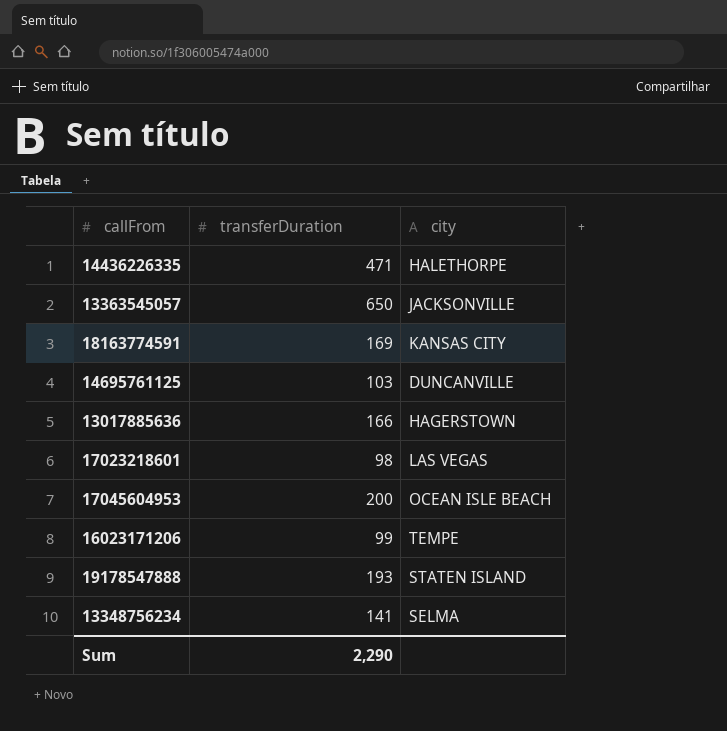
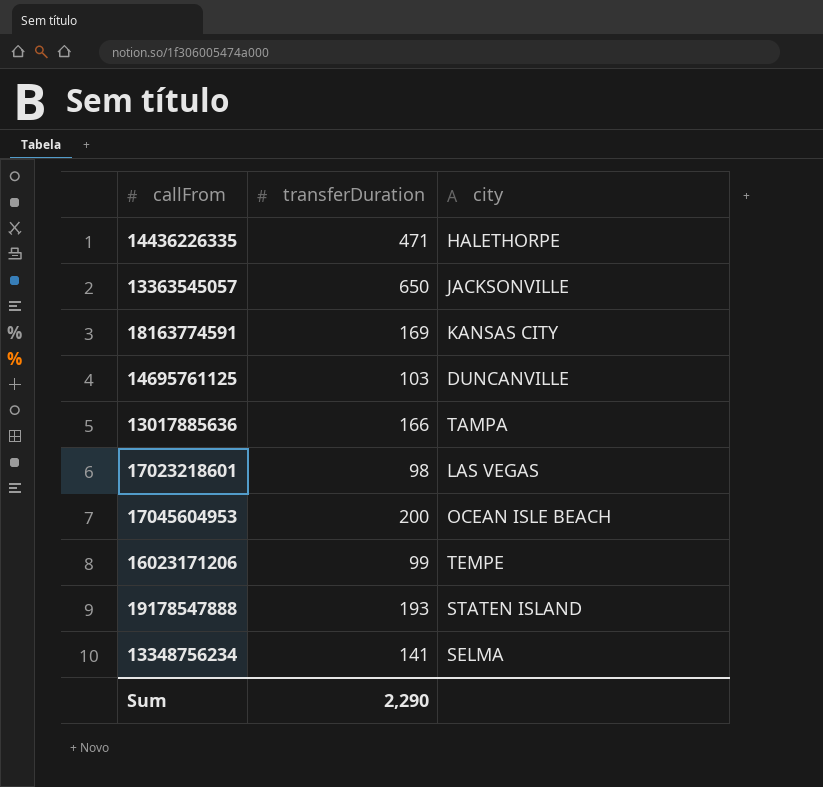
13017885636 | city: HAGERSTOWN -> TAMPA

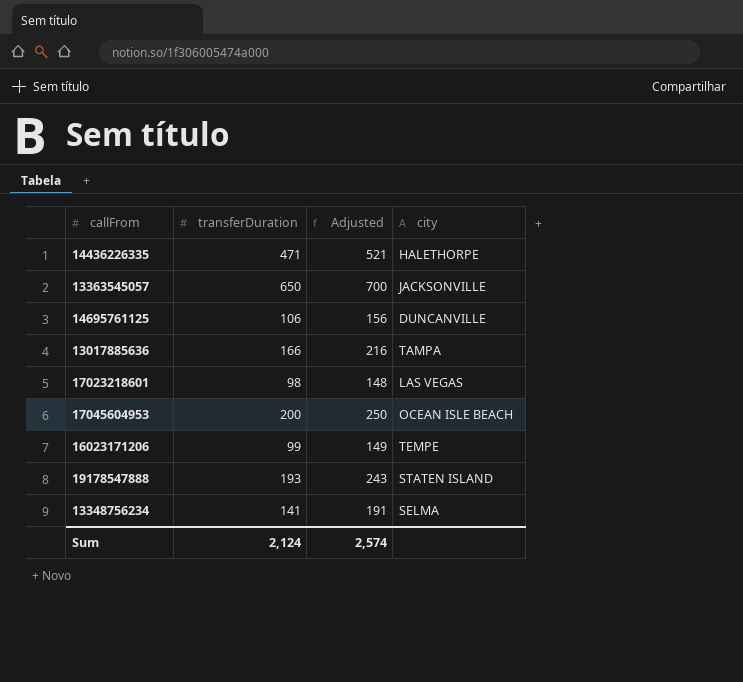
column Adjusted | formula: none -> [transferDuration] + 50
row 18163774591: 169 | KANSAS CITY -> none
14695761125 | transferDuration: 103 -> 106
Sum | transferDuration: 2,290 -> 2,124

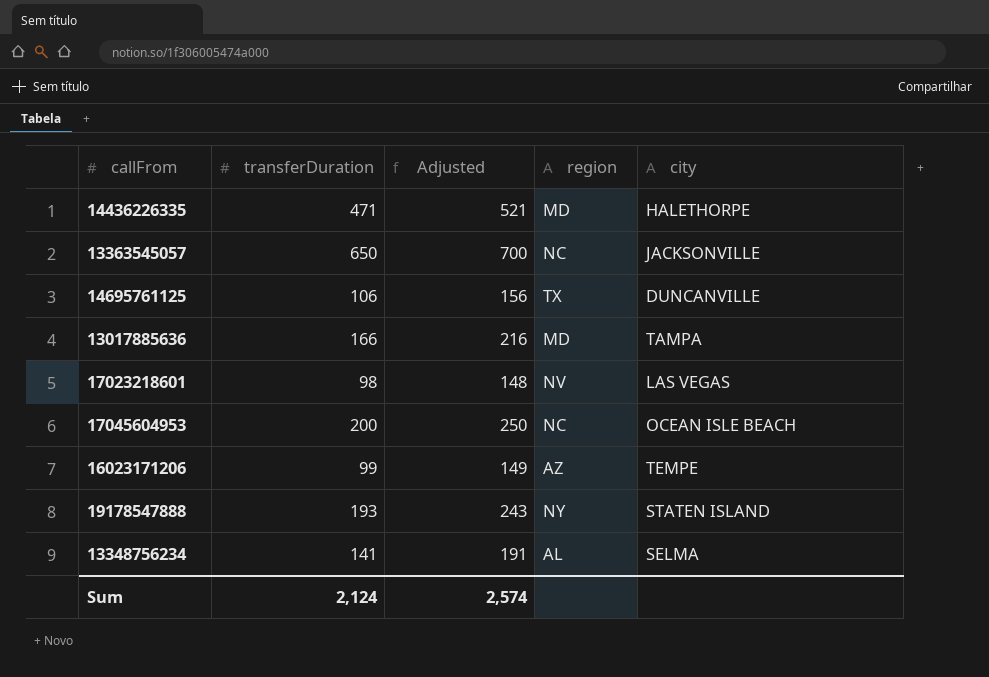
column region | position: none -> 4

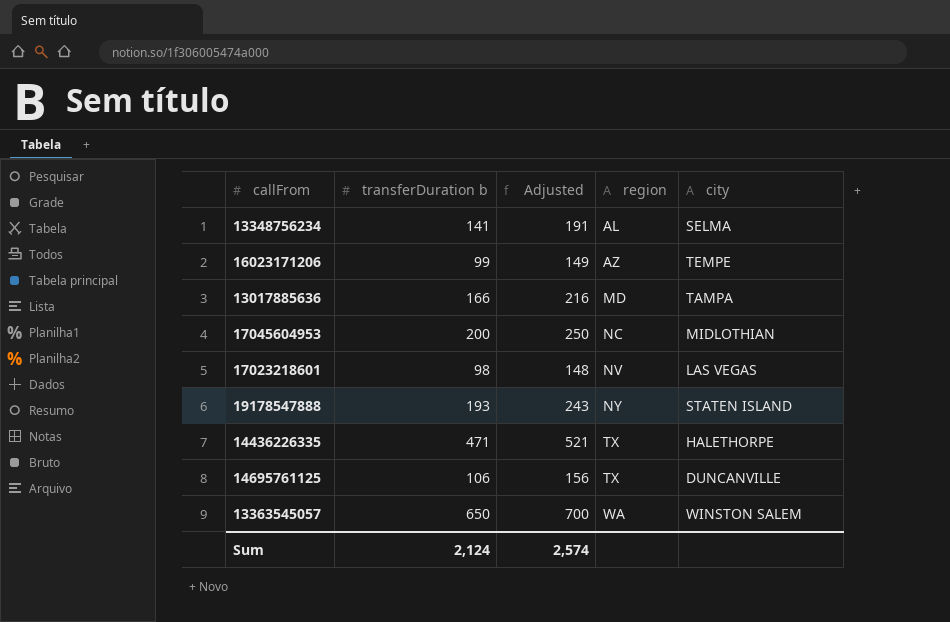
row order: none -> region ascending
column name: transferDuration -> transferDuration b
17045604953 | city: OCEAN ISLE BEACH -> MIDLOTHIAN
14436226335 | region: MD -> TX
13363545057 | region: NC -> WA
13363545057 | city: JACKSONVILLE -> WINSTON SALEM

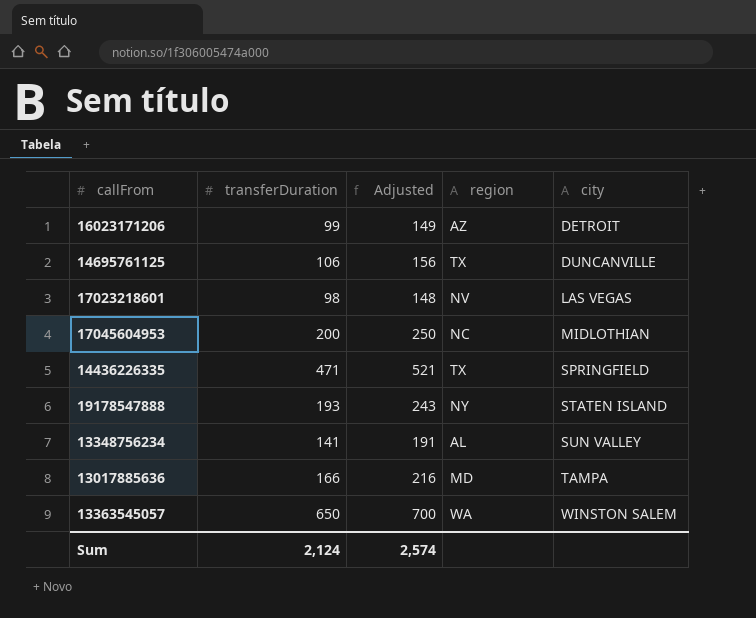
row order: region ascending -> city ascending
column name: transferDuration b -> transferDuration
16023171206 | city: TEMPE -> DETROIT
14436226335 | city: HALETHORPE -> SPRINGFIELD
13348756234 | city: SELMA -> SUN VALLEY

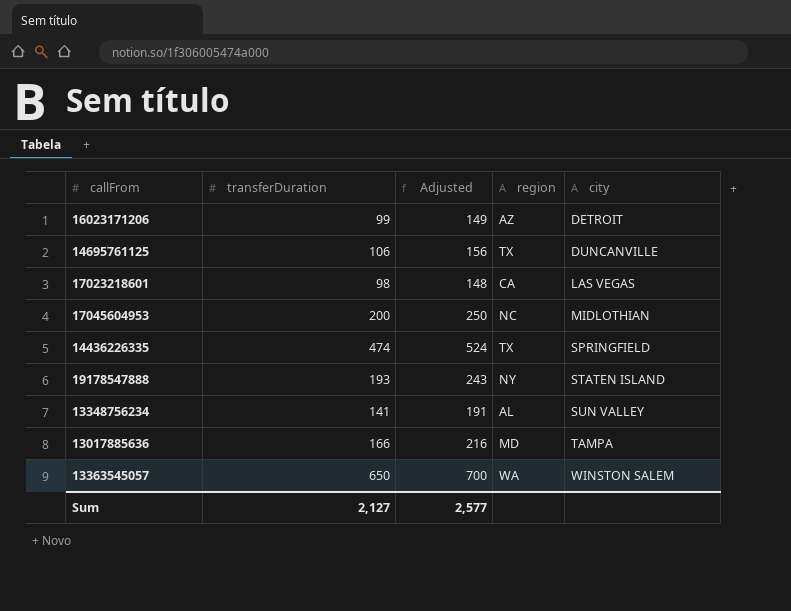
17023218601 | region: NV -> CA
14436226335 | transferDuration: 471 -> 474
14436226335 | Adjusted: 521 -> 524
Sum | transferDuration: 2,124 -> 2,127
Sum | Adjusted: 2,574 -> 2,577

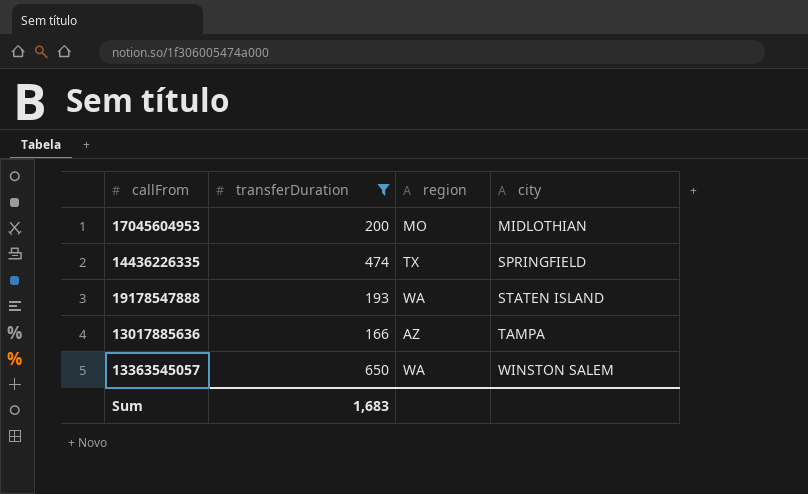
filter: none -> transferDuration >= 166
column Adjusted | formula: [transferDuration] + 50 -> none
17045604953 | region: NC -> MO
19178547888 | region: NY -> WA
13017885636 | region: MD -> AZ
Sum | transferDuration: 2,127 -> 1,683

